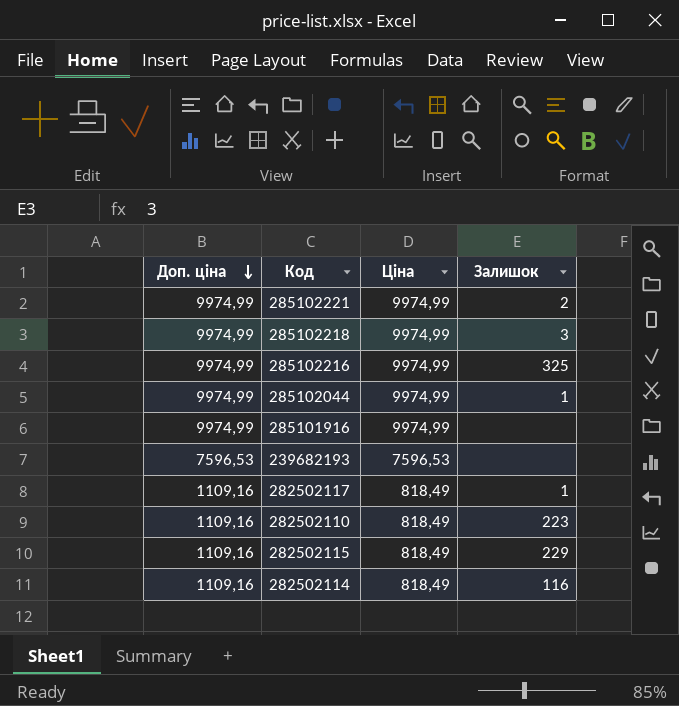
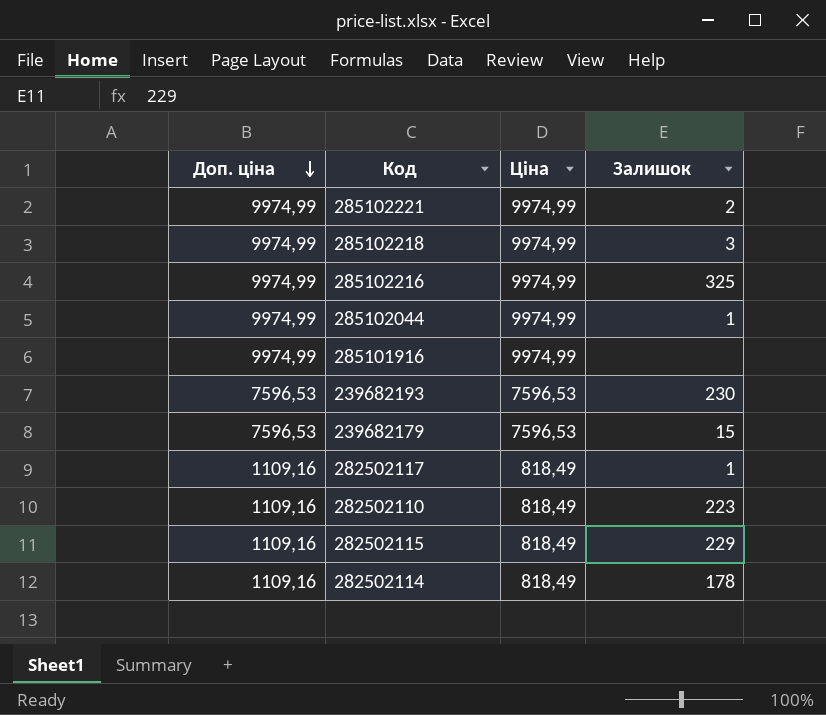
239682193 | Залишок: none -> 230
row 239682179: none -> 7596,53 | 7596,53 | 15
282502114 | Залишок: 116 -> 178

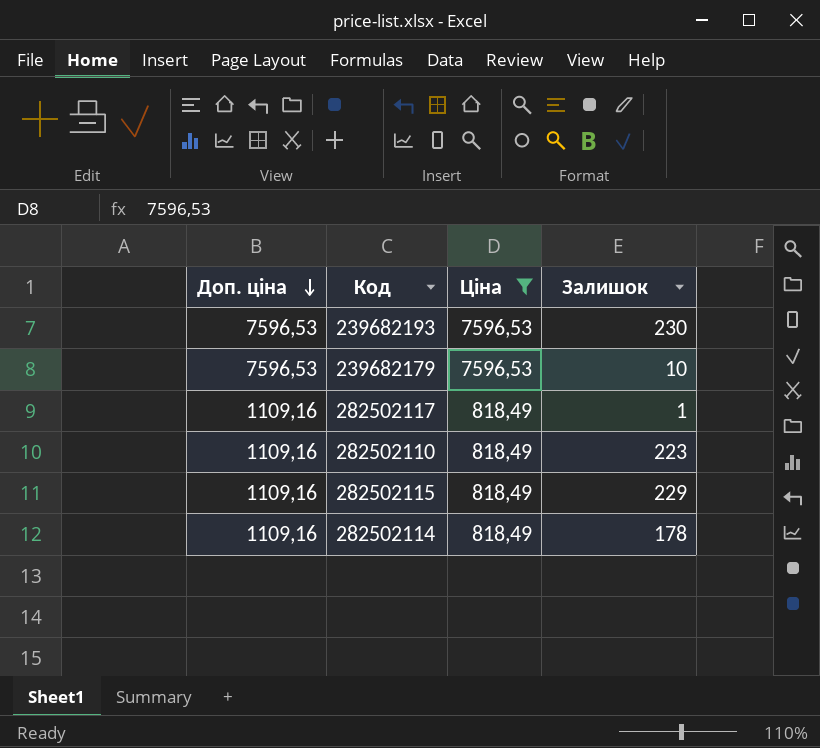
filter: none -> Ціна != 9974,99
239682179 | Залишок: 15 -> 10

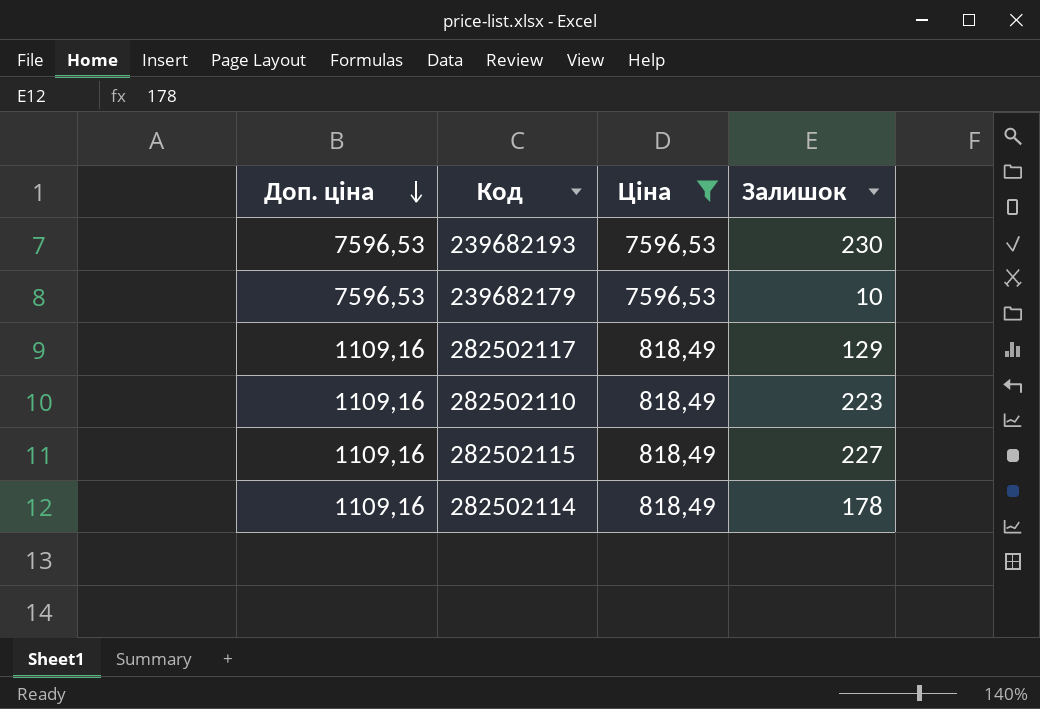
282502117 | Залишок: 1 -> 129
282502115 | Залишок: 229 -> 227

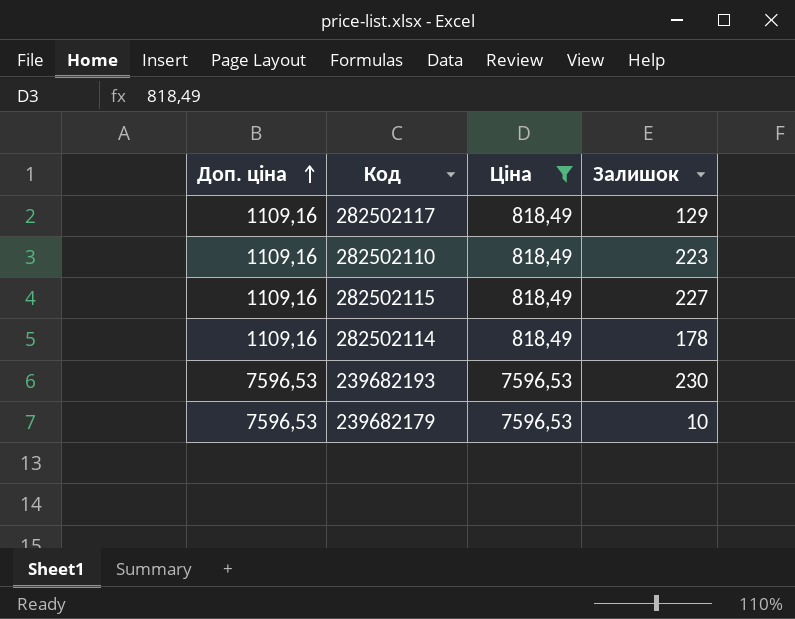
row order: Доп. ціна descending -> Доп. ціна ascending

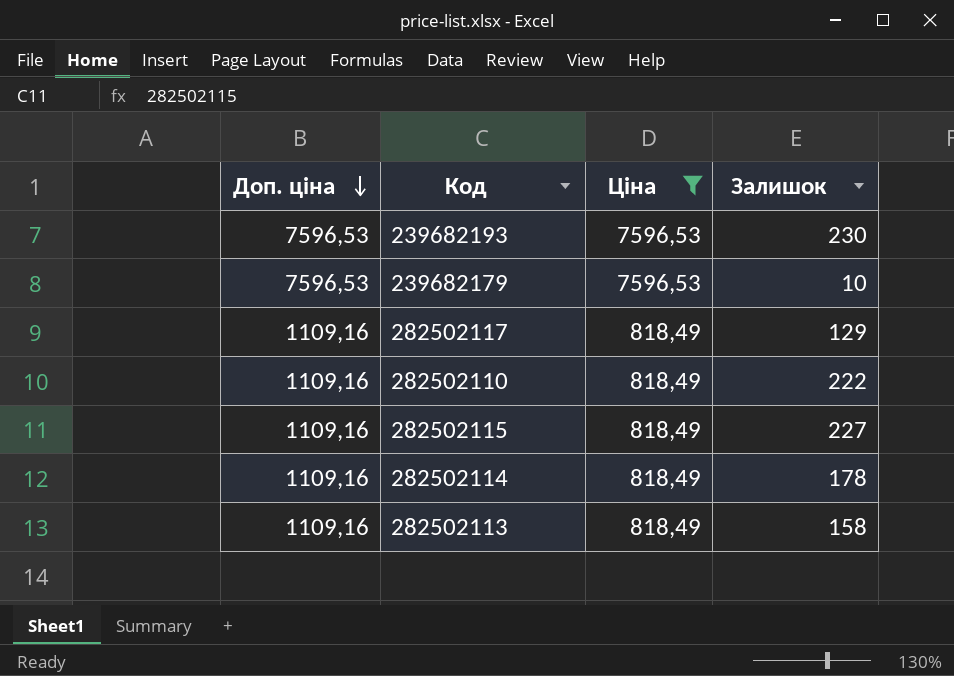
row order: Доп. ціна ascending -> Доп. ціна descending
282502110 | Залишок: 223 -> 222
row 282502113: none -> 1109,16 | 818,49 | 158

